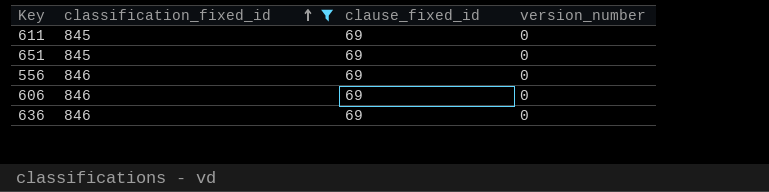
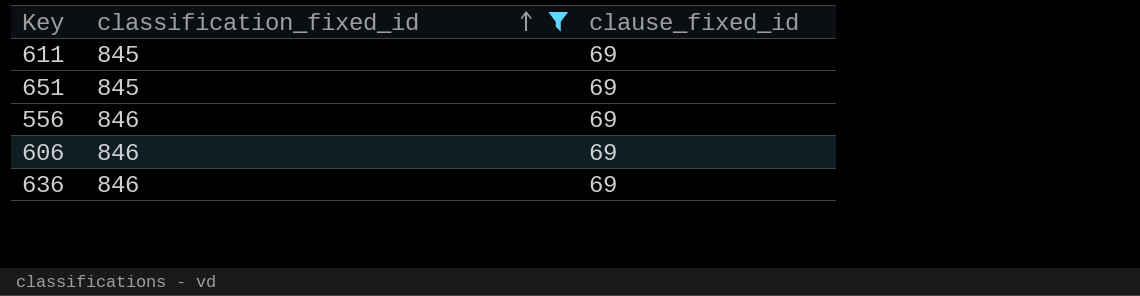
column version_number | position: 4 -> none

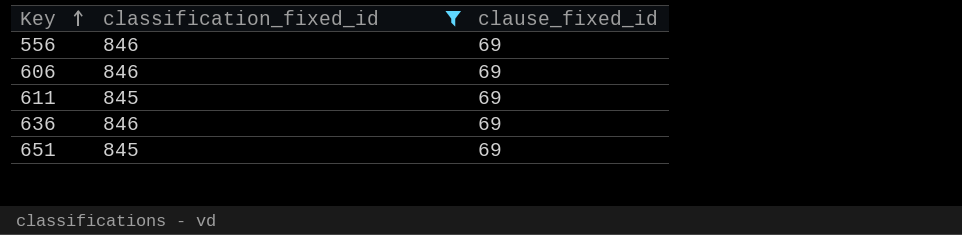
row order: classification_fixed_id ascending -> Key ascending

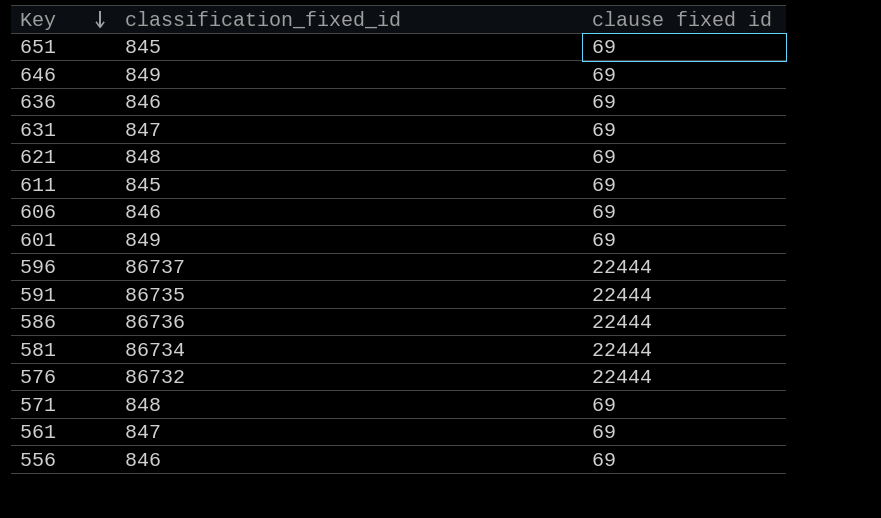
filter: classification_fixed_id <= 846 -> none
row order: Key ascending -> Key descending
column name: clause_fixed_id -> clause fixed id

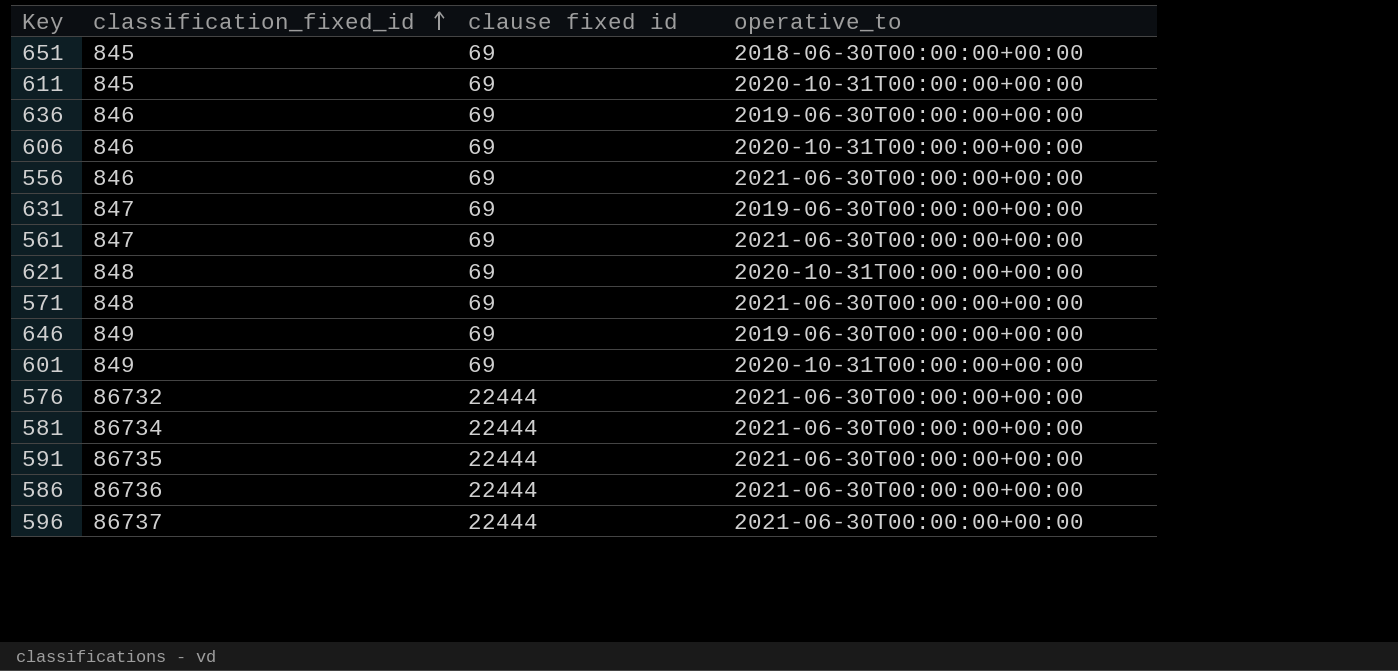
row order: Key descending -> classification_fixed_id ascending
column operative_to | position: none -> 4

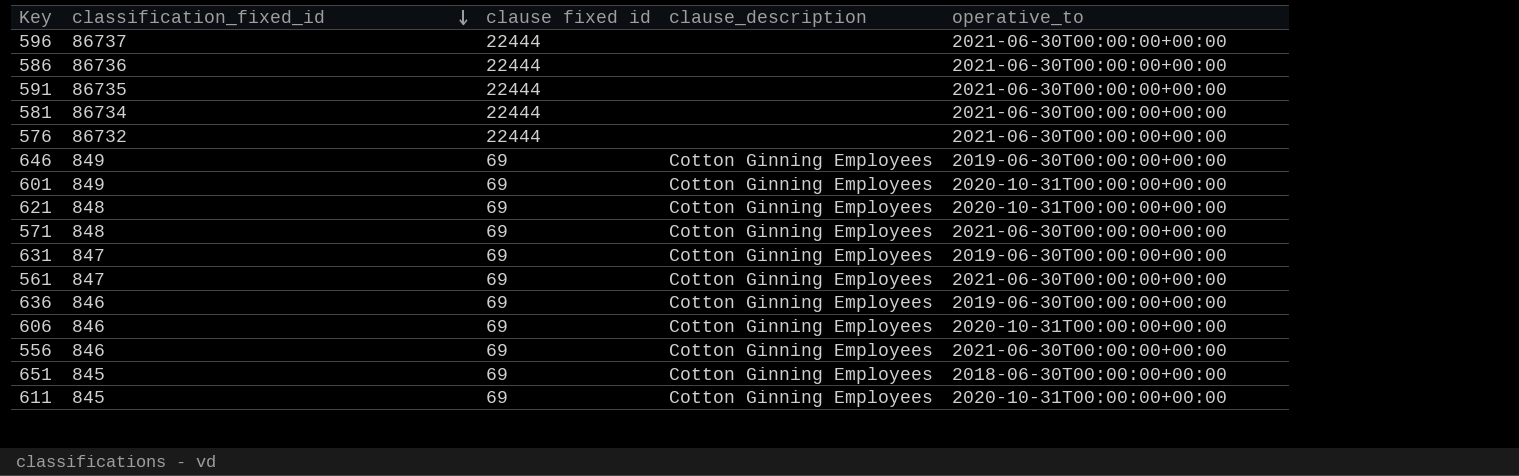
row order: classification_fixed_id ascending -> classification_fixed_id descending
column clause_description | position: none -> 4

